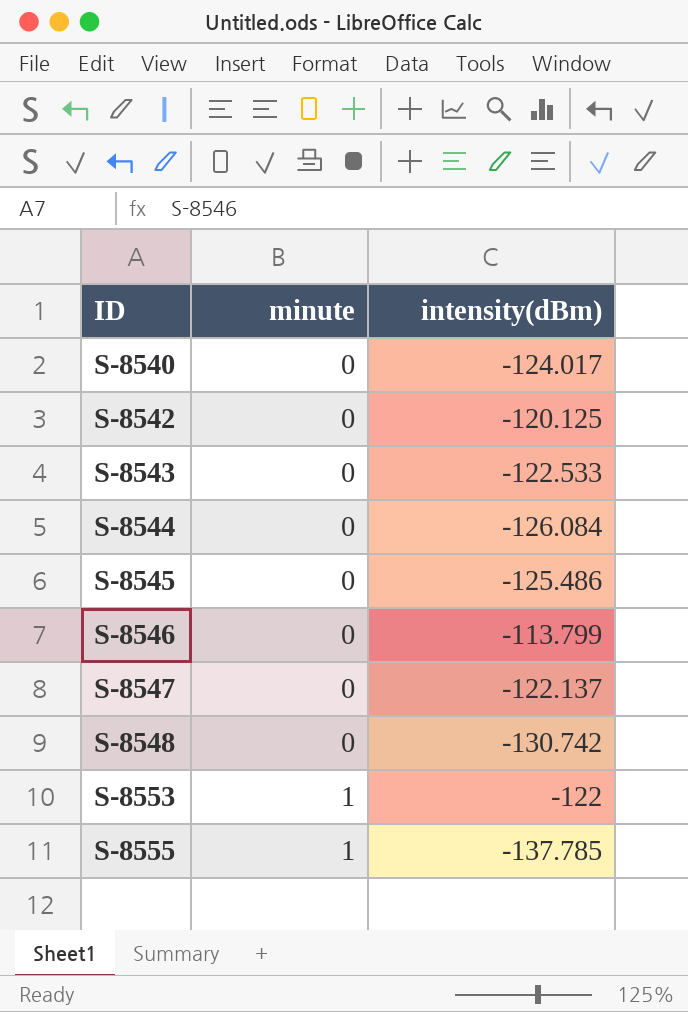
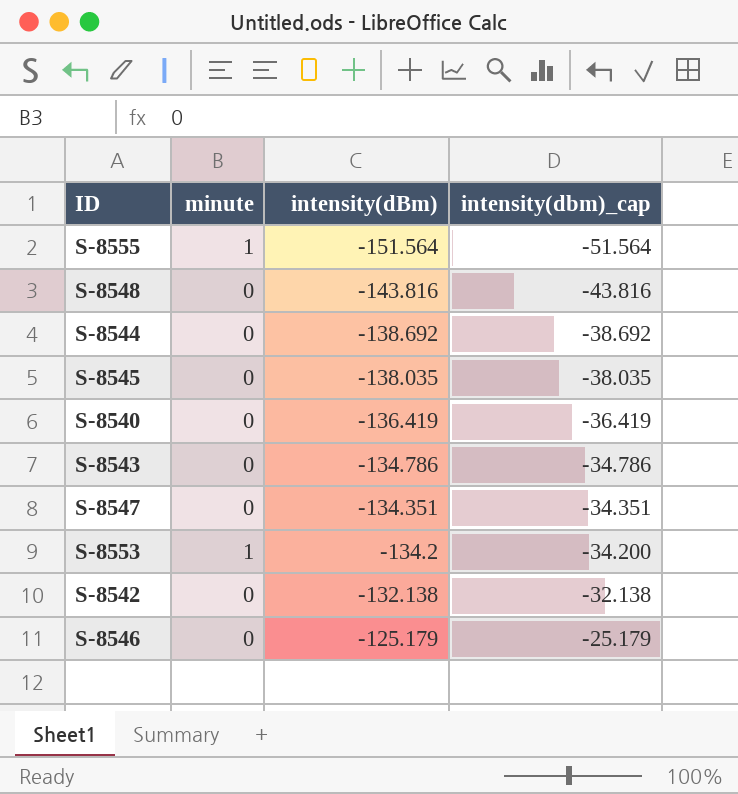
row order: ID ascending -> intensity(dBm) ascending
column intensity(dbm)_cap | formula: none -> [intensity(dBm)] + 100
S-8555 | intensity(dBm): -137.785 -> -151.564
S-8548 | intensity(dBm): -130.742 -> -143.816
S-8544 | intensity(dBm): -126.084 -> -138.692
S-8545 | intensity(dBm): -125.486 -> -138.035
S-8540 | intensity(dBm): -124.017 -> -136.419
S-8543 | intensity(dBm): -122.533 -> -134.786
S-8547 | intensity(dBm): -122.137 -> -134.351
S-8553 | intensity(dBm): -122 -> -134.2
S-8542 | intensity(dBm): -120.125 -> -132.138
S-8546 | intensity(dBm): -113.799 -> -125.179

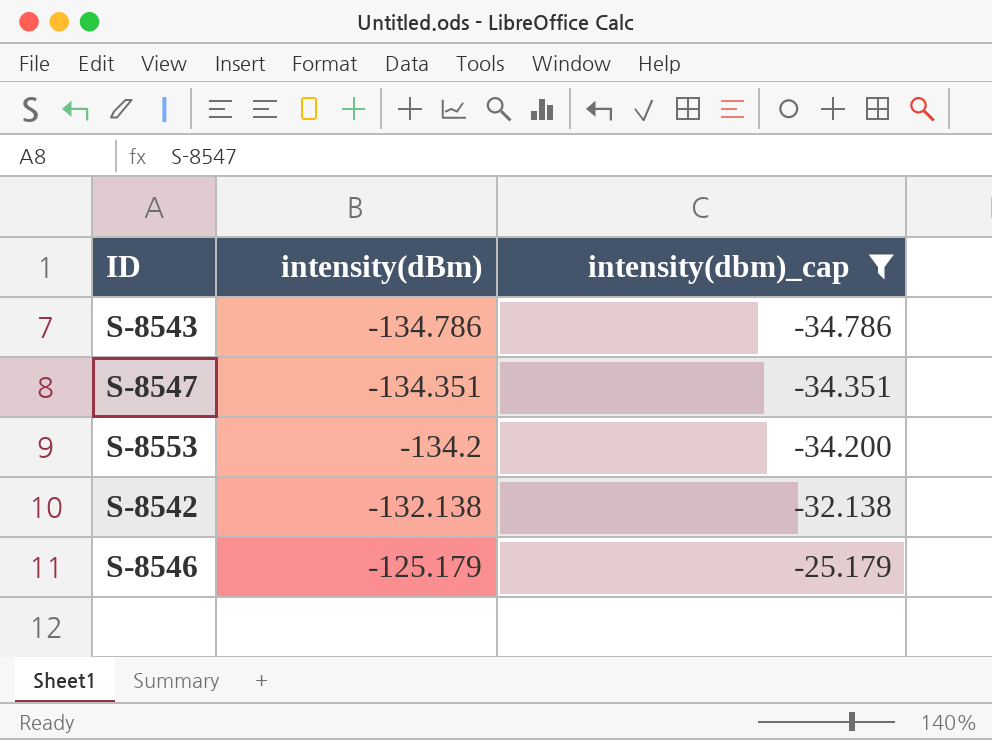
filter: none -> intensity(dbm)_cap >= -34.786
column minute | position: 2 -> none

